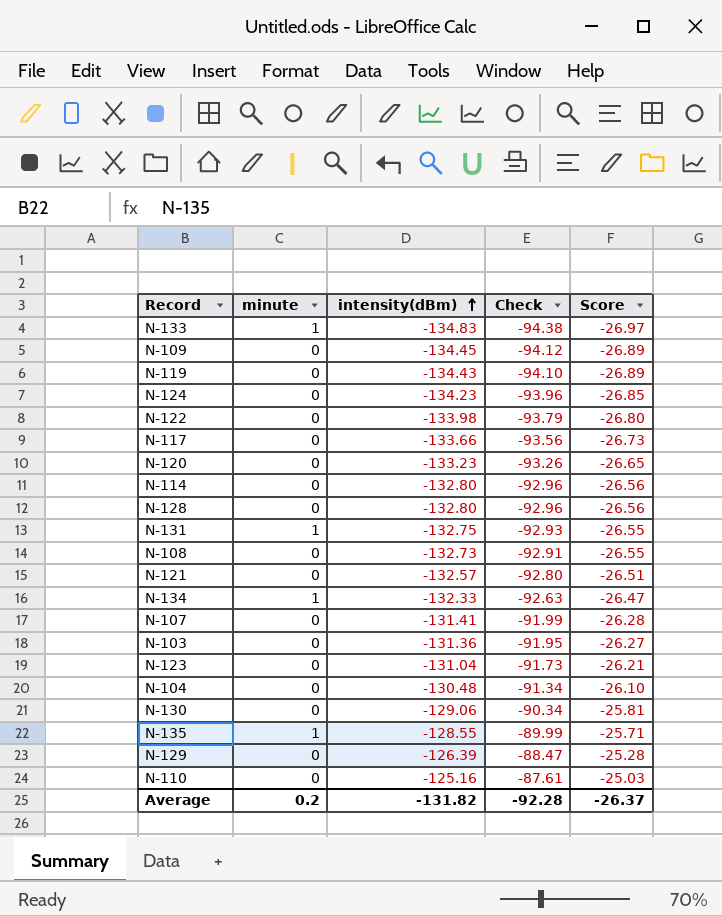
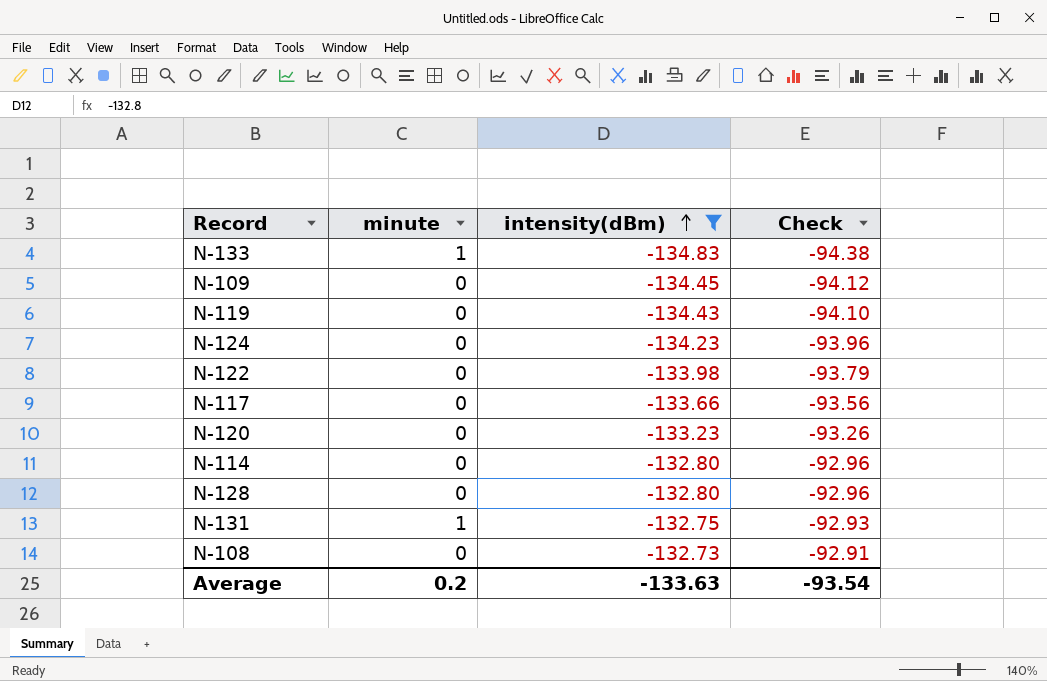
filter: none -> intensity(dBm) <= -132.73
column Score | formula: [intensity(dBm)] * 0.2 -> none
Average | intensity(dBm): -131.82 -> -133.63
Average | Check: -92.28 -> -93.54

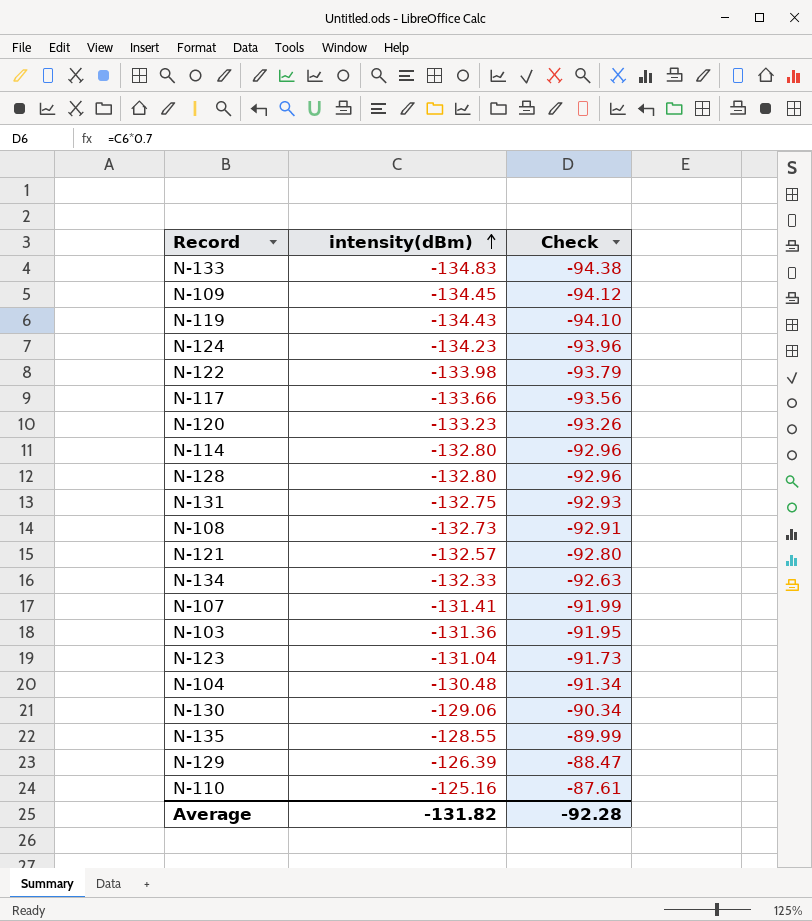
filter: intensity(dBm) <= -132.73 -> none
column minute | position: 2 -> none
Average | intensity(dBm): -133.63 -> -131.82
Average | Check: -93.54 -> -92.28

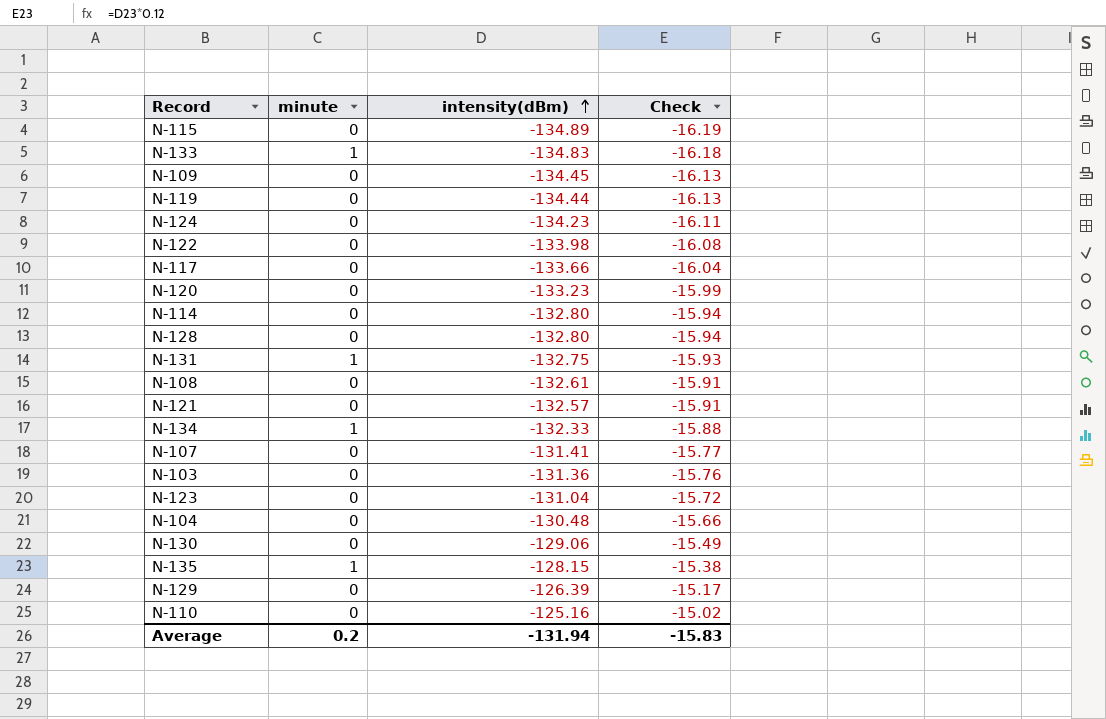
column minute | position: none -> 2
column Check | formula: [intensity(dBm)] * 0.7 -> [intensity(dBm)] * 0.12
row N-115: none -> 0 | -134.89 | -16.19
N-119 | intensity(dBm): -134.43 -> -134.44
N-108 | intensity(dBm): -132.73 -> -132.61
N-135 | intensity(dBm): -128.55 -> -128.15
Average | intensity(dBm): -131.82 -> -131.94
Average | Check: -92.28 -> -15.83

